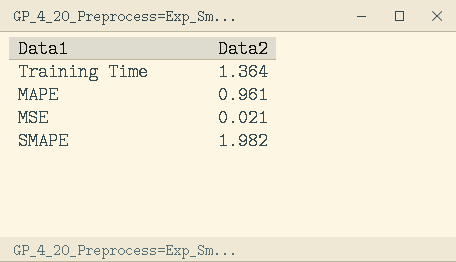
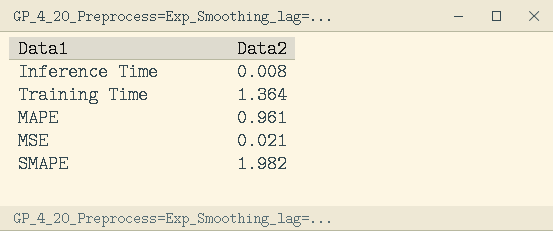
row Inference Time: none -> 0.008

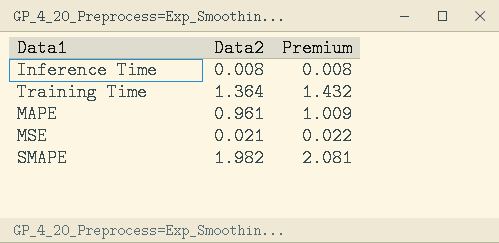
column Premium | formula: none -> [Data2] * 1.05

